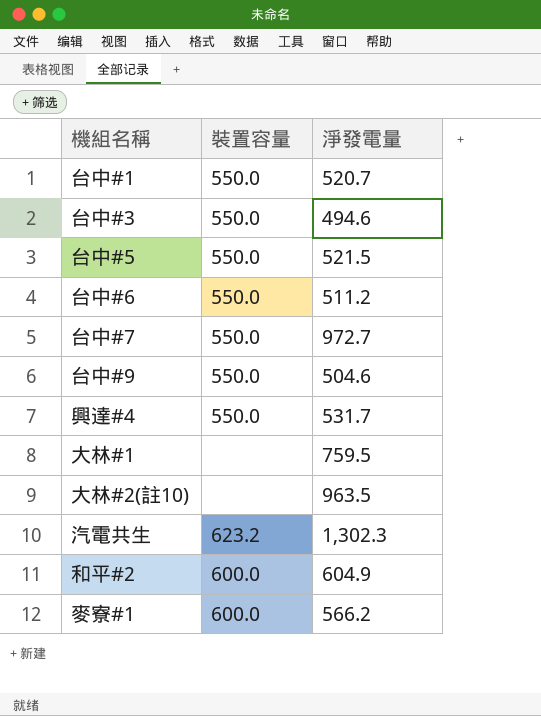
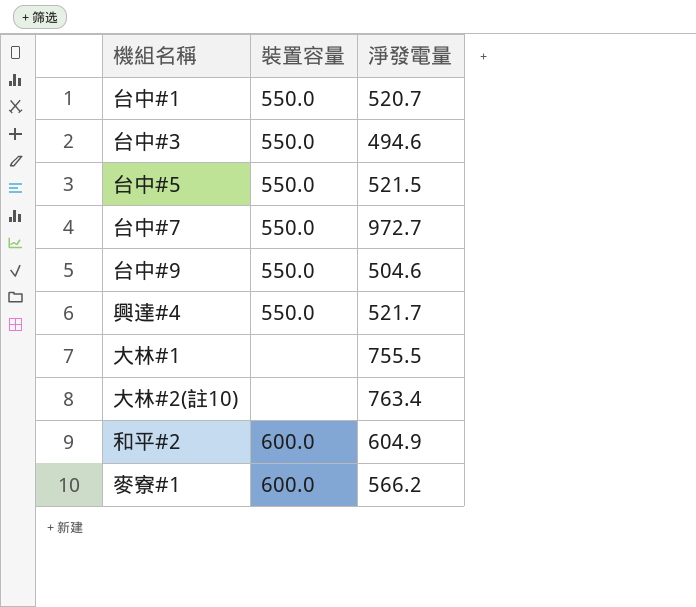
row 台中#6: 550.0 | 511.2 -> none
row 汽電共生: 623.2 | 1,302.3 -> none
興達#4 | 淨發電量: 531.7 -> 521.7
大林#1 | 淨發電量: 759.5 -> 755.5
大林#2(註10) | 淨發電量: 963.5 -> 763.4

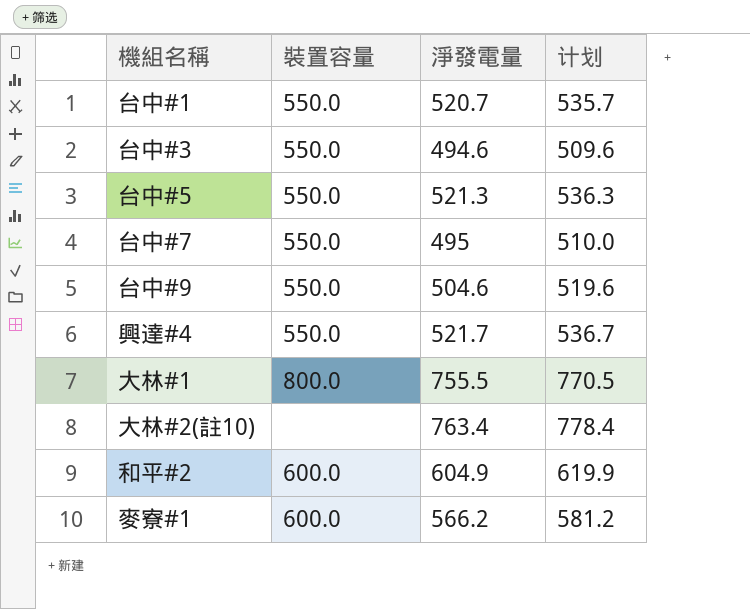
column 计划 | formula: none -> [淨發電量] + 15
台中#5 | 淨發電量: 521.5 -> 521.3
台中#7 | 淨發電量: 972.7 -> 495
大林#1 | 裝置容量: none -> 800.0

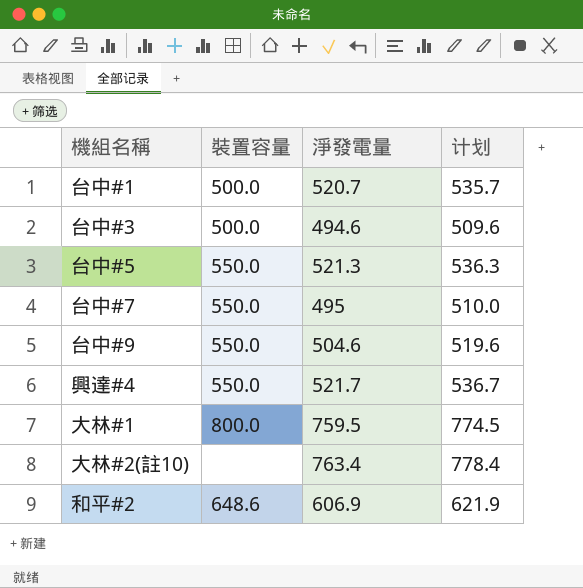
row 麥寮#1: 600.0 | 566.2 | 581.2 -> none
台中#1 | 裝置容量: 550.0 -> 500.0
台中#3 | 裝置容量: 550.0 -> 500.0
大林#1 | 淨發電量: 755.5 -> 759.5
大林#1 | 计划: 770.5 -> 774.5
和平#2 | 裝置容量: 600.0 -> 648.6
和平#2 | 淨發電量: 604.9 -> 606.9
和平#2 | 计划: 619.9 -> 621.9

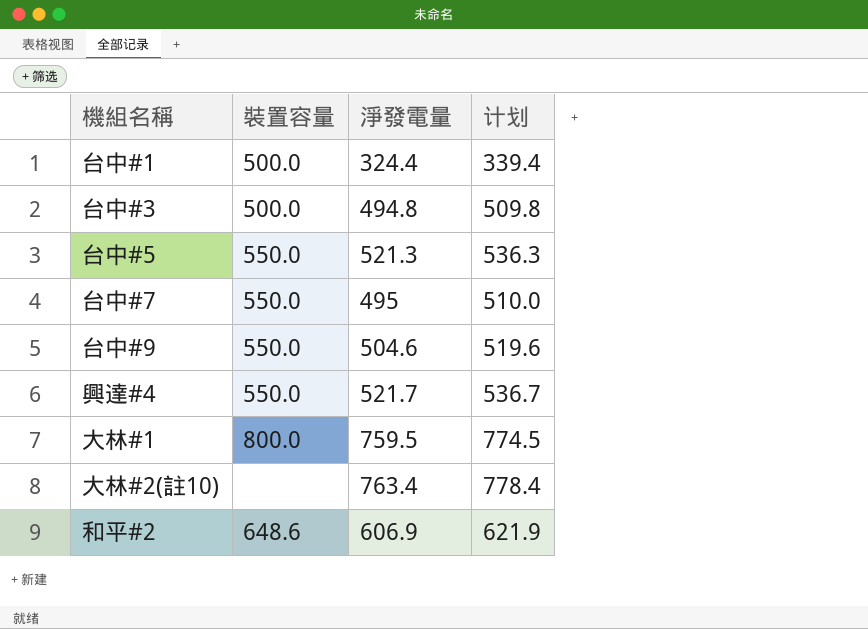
台中#1 | 淨發電量: 520.7 -> 324.4
台中#1 | 计划: 535.7 -> 339.4
台中#3 | 淨發電量: 494.6 -> 494.8
台中#3 | 计划: 509.6 -> 509.8

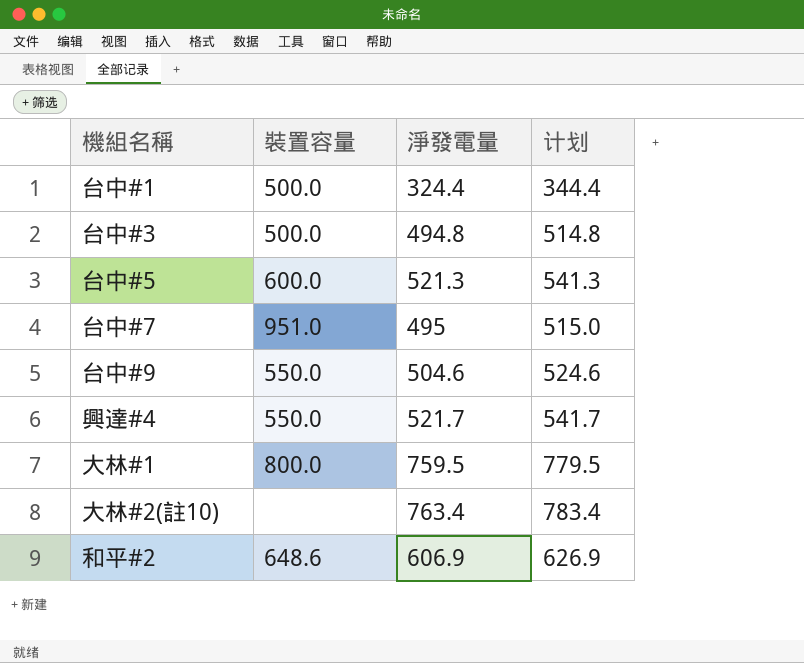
column 计划 | formula: [淨發電量] + 15 -> [淨發電量] + 20
台中#5 | 裝置容量: 550.0 -> 600.0
台中#7 | 裝置容量: 550.0 -> 951.0

